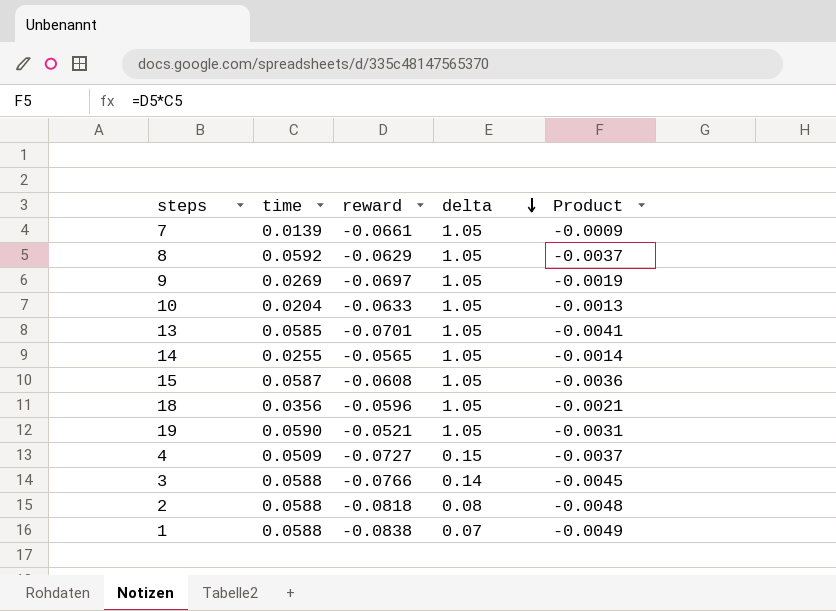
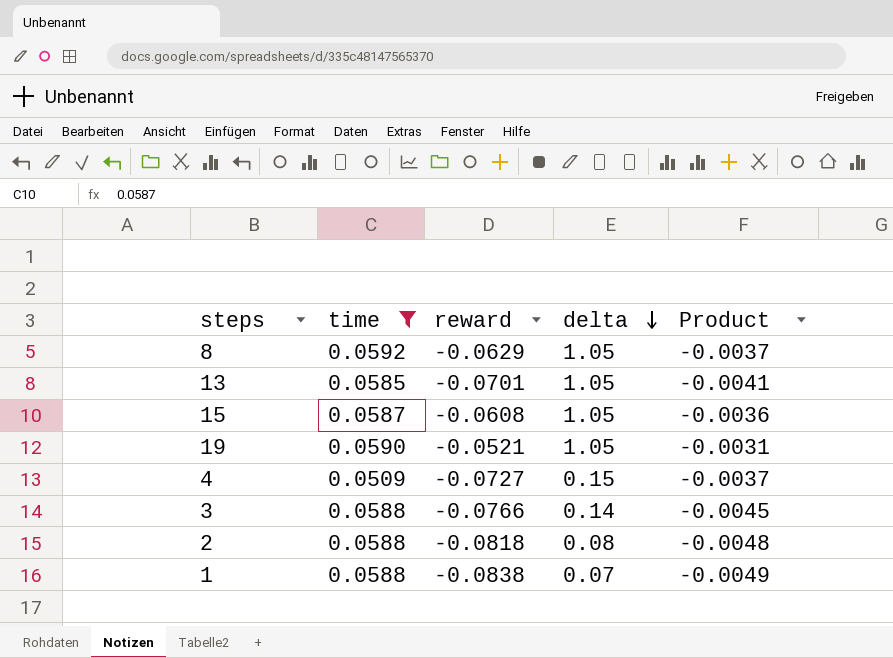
filter: none -> time >= 0.0509

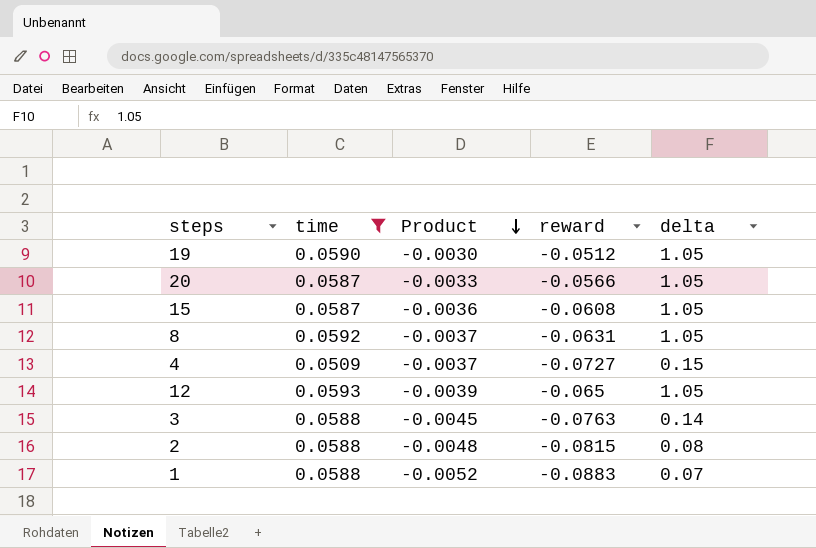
row order: delta descending -> Product descending
column Product | position: 5 -> 3
row 13: 0.0585 | -0.0701 | 1.05 | -0.0041 -> none
19 | Product: -0.0031 -> -0.0030
19 | reward: -0.0521 -> -0.0512
row 20: none -> 0.0587 | -0.0033 | -0.0566 | 1.05
8 | reward: -0.0629 -> -0.0631
row 12: none -> 0.0593 | -0.0039 | -0.065 | 1.05
3 | reward: -0.0766 -> -0.0763
2 | reward: -0.0818 -> -0.0815
1 | Product: -0.0049 -> -0.0052
1 | reward: -0.0838 -> -0.0883

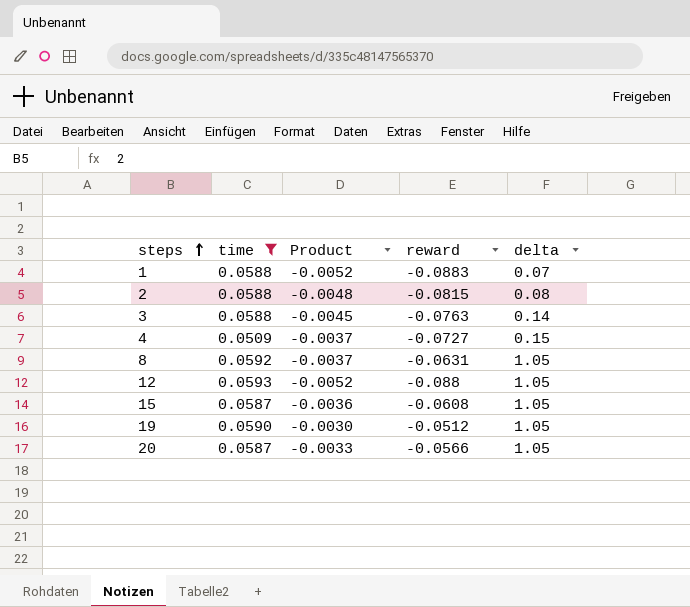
row order: Product descending -> steps ascending
12 | Product: -0.0039 -> -0.0052
12 | reward: -0.065 -> -0.088

